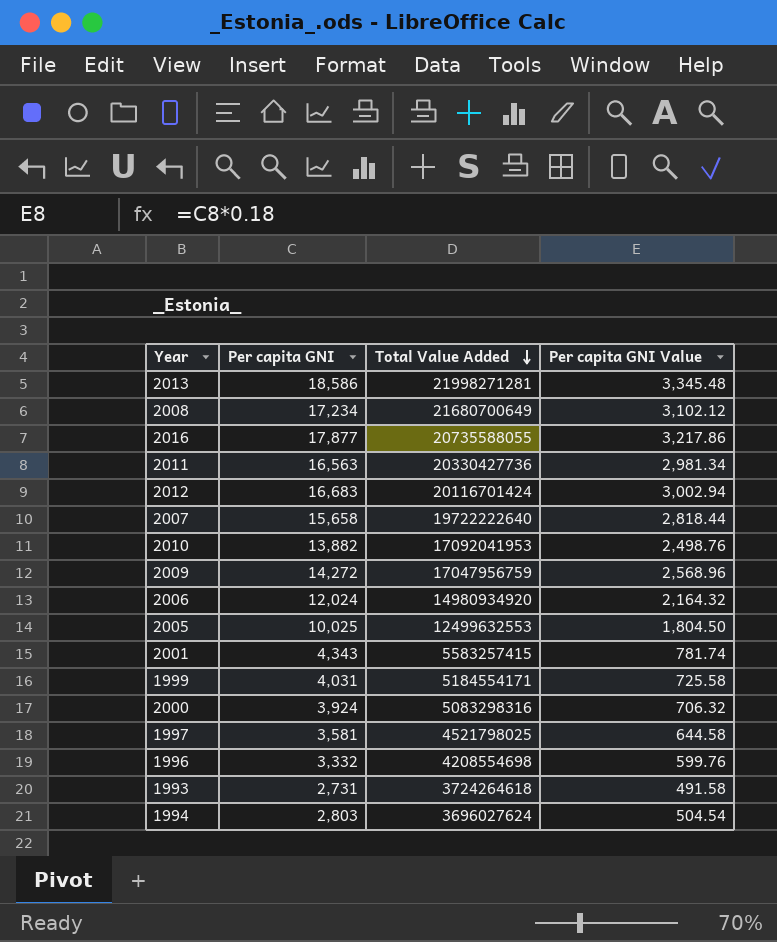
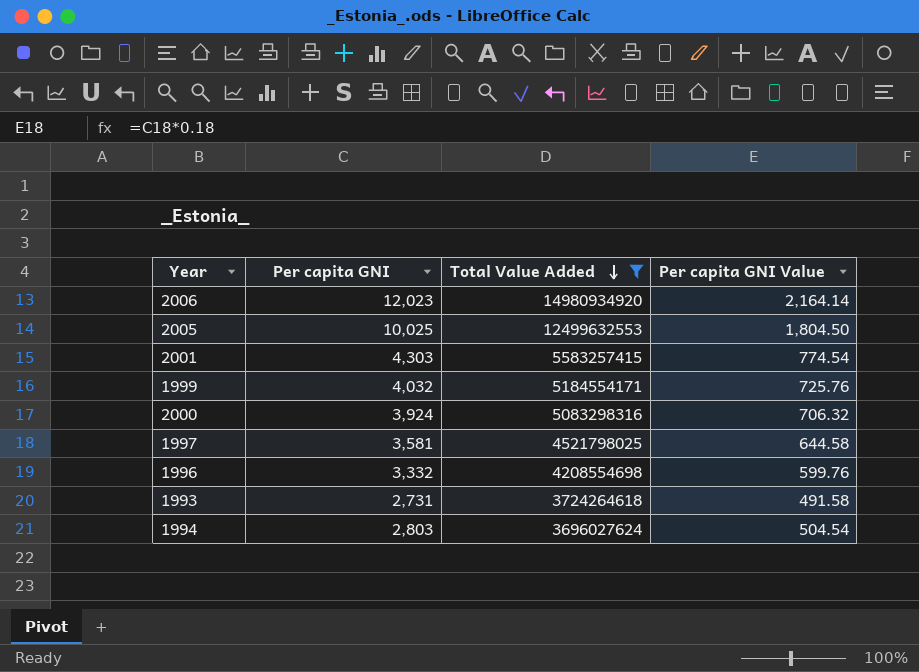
filter: none -> Total Value Added <= 14980934920
2006 | Per capita GNI: 12,024 -> 12,023
2006 | Per capita GNI Value: 2,164.32 -> 2,164.14
2001 | Per capita GNI: 4,343 -> 4,303
2001 | Per capita GNI Value: 781.74 -> 774.54
1999 | Per capita GNI: 4,031 -> 4,032
1999 | Per capita GNI Value: 725.58 -> 725.76

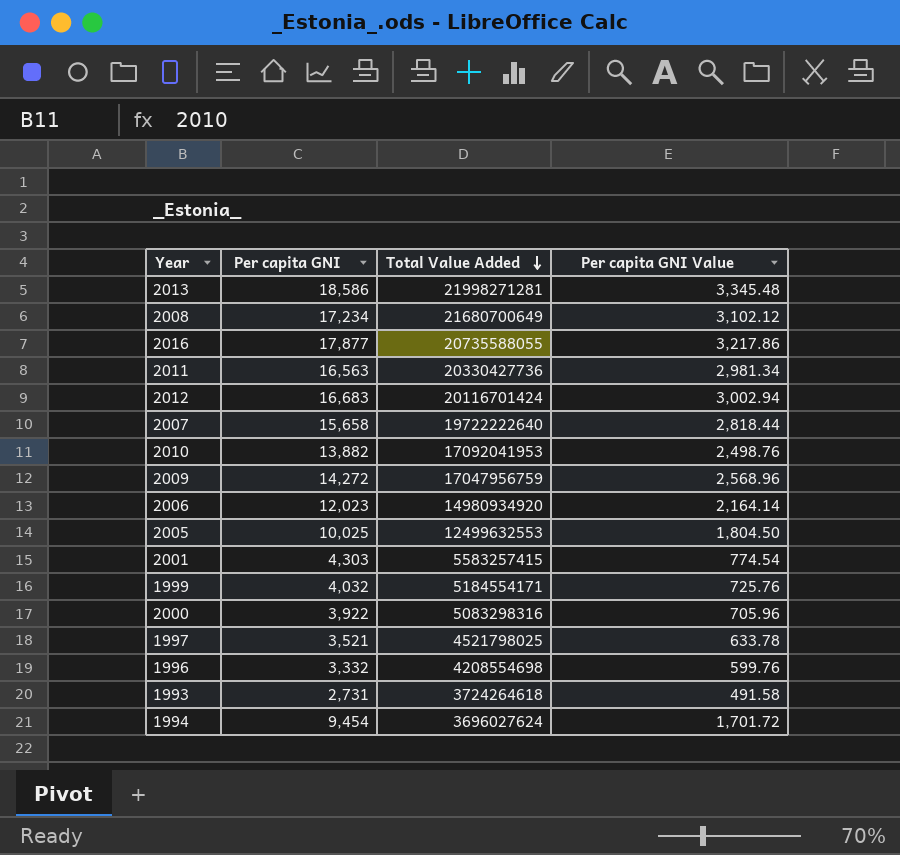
filter: Total Value Added <= 14980934920 -> none
2000 | Per capita GNI: 3,924 -> 3,922
2000 | Per capita GNI Value: 706.32 -> 705.96
1997 | Per capita GNI: 3,581 -> 3,521
1997 | Per capita GNI Value: 644.58 -> 633.78
1994 | Per capita GNI: 2,803 -> 9,454
1994 | Per capita GNI Value: 504.54 -> 1,701.72

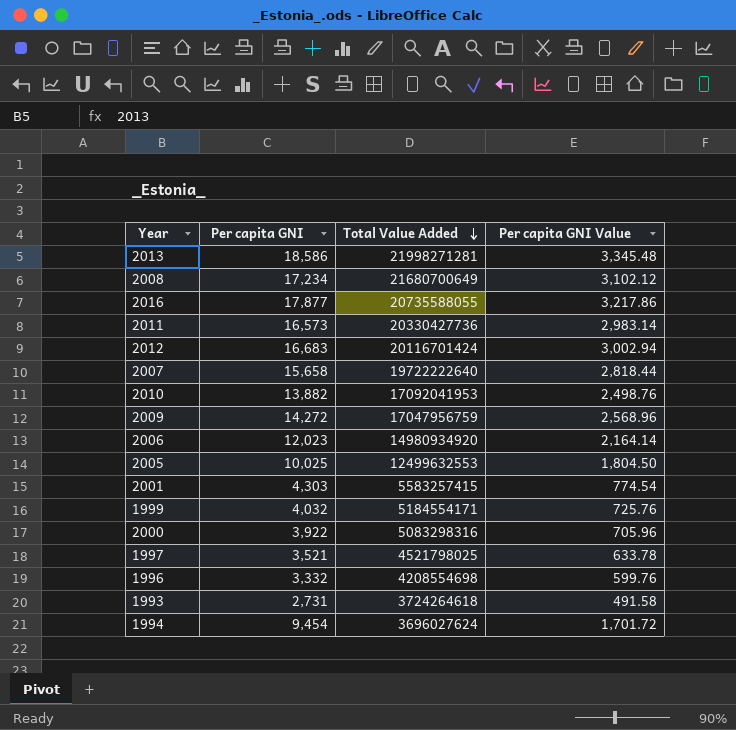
2011 | Per capita GNI: 16,563 -> 16,573
2011 | Per capita GNI Value: 2,981.34 -> 2,983.14

